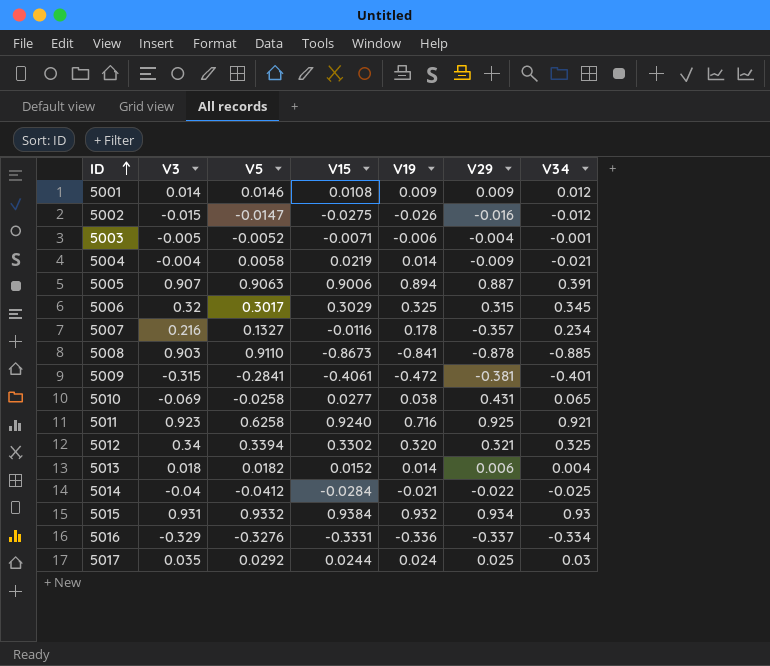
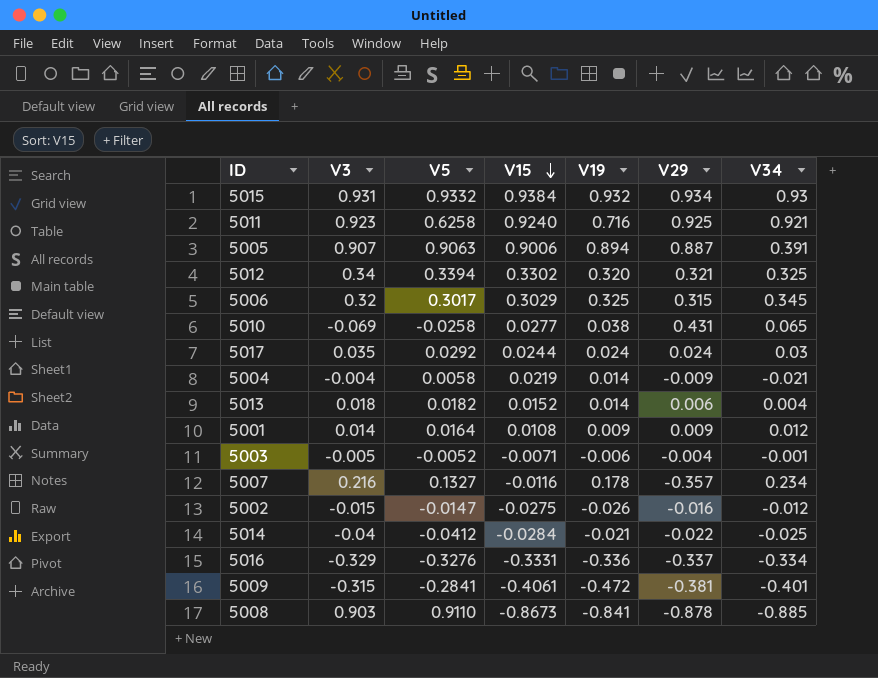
row order: ID ascending -> V15 descending
5017 | V29: 0.025 -> 0.024
5001 | V5: 0.0146 -> 0.0164

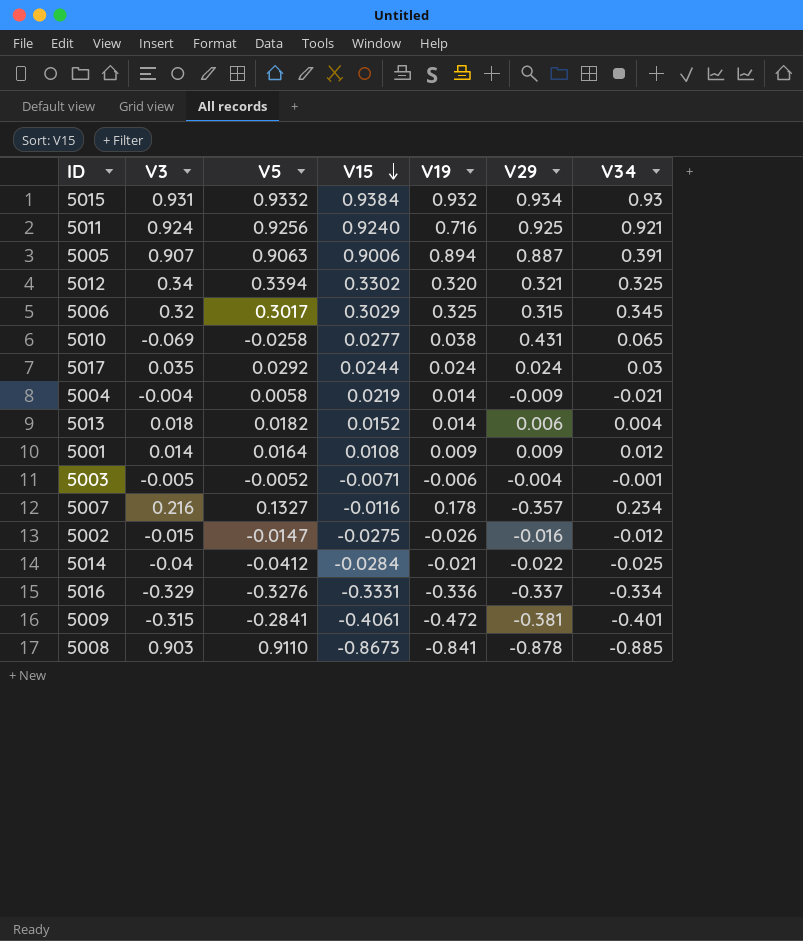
5011 | V3: 0.923 -> 0.924
5011 | V5: 0.6258 -> 0.9256

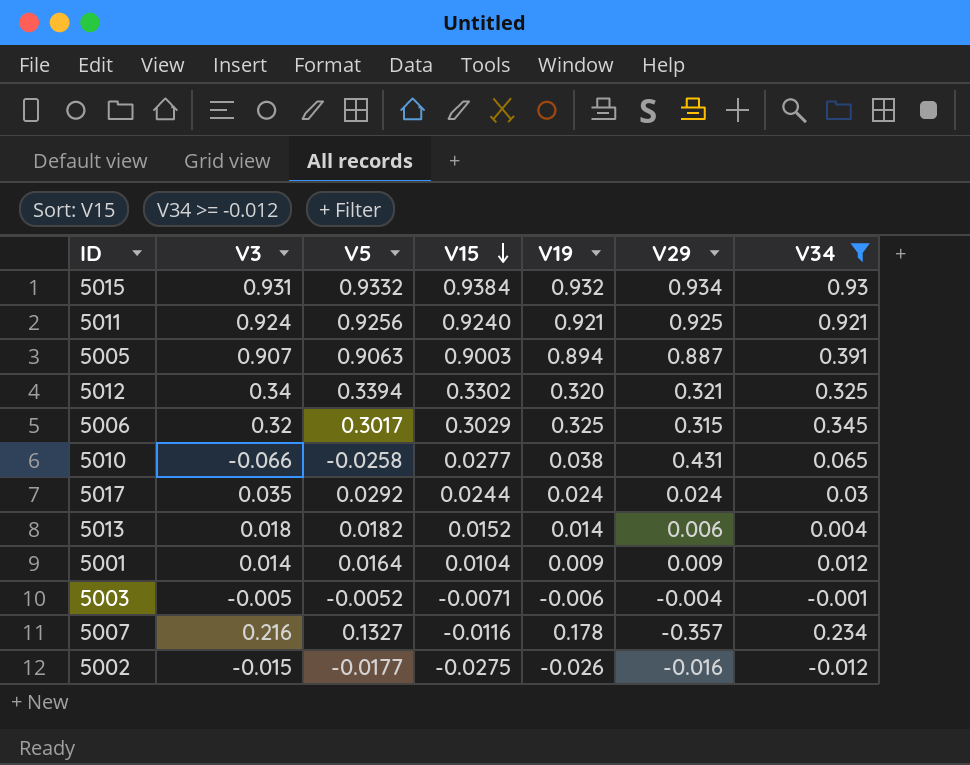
filter: none -> V34 >= -0.012
5011 | V19: 0.716 -> 0.921
5005 | V15: 0.9006 -> 0.9003
5010 | V3: -0.069 -> -0.066
5001 | V15: 0.0108 -> 0.0104
5002 | V5: -0.0147 -> -0.0177

